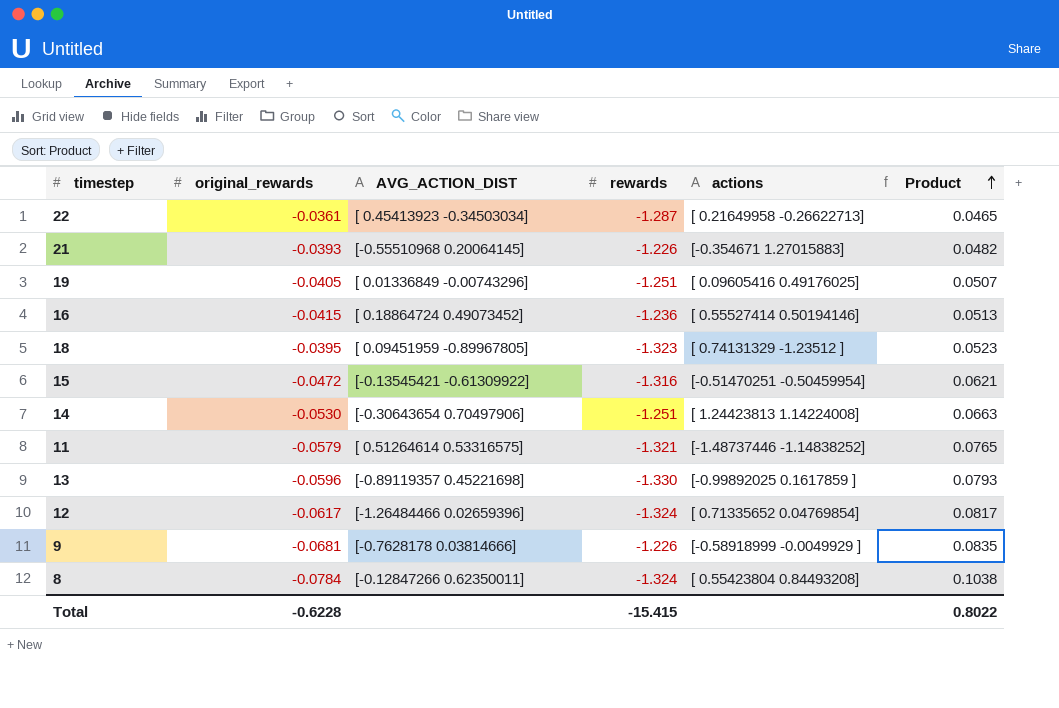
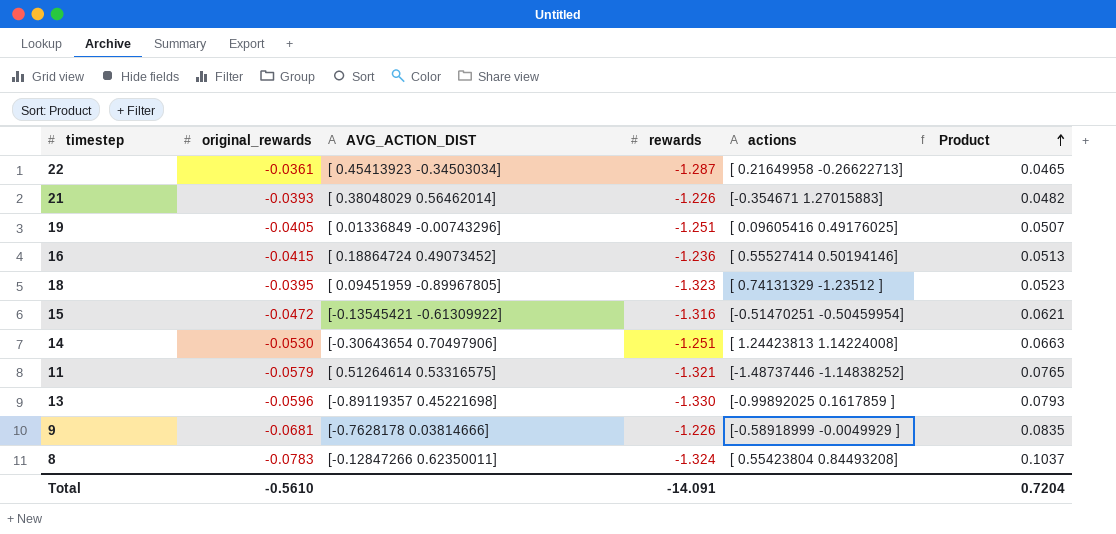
row 12: -0.0617 | [-1.26484466 0.02659396] | -1.324 | [ 0.71335652 0.04769854] | 0.0817 -> none
21 | AVG_ACTION_DIST: [-0.55510968 0.20064145] -> [ 0.38048029 0.56462014]
8 | original_rewards: -0.0784 -> -0.0783
8 | Product: 0.1038 -> 0.1037
Total | original_rewards: -0.6228 -> -0.5610
Total | rewards: -15.415 -> -14.091
Total | Product: 0.8022 -> 0.7204

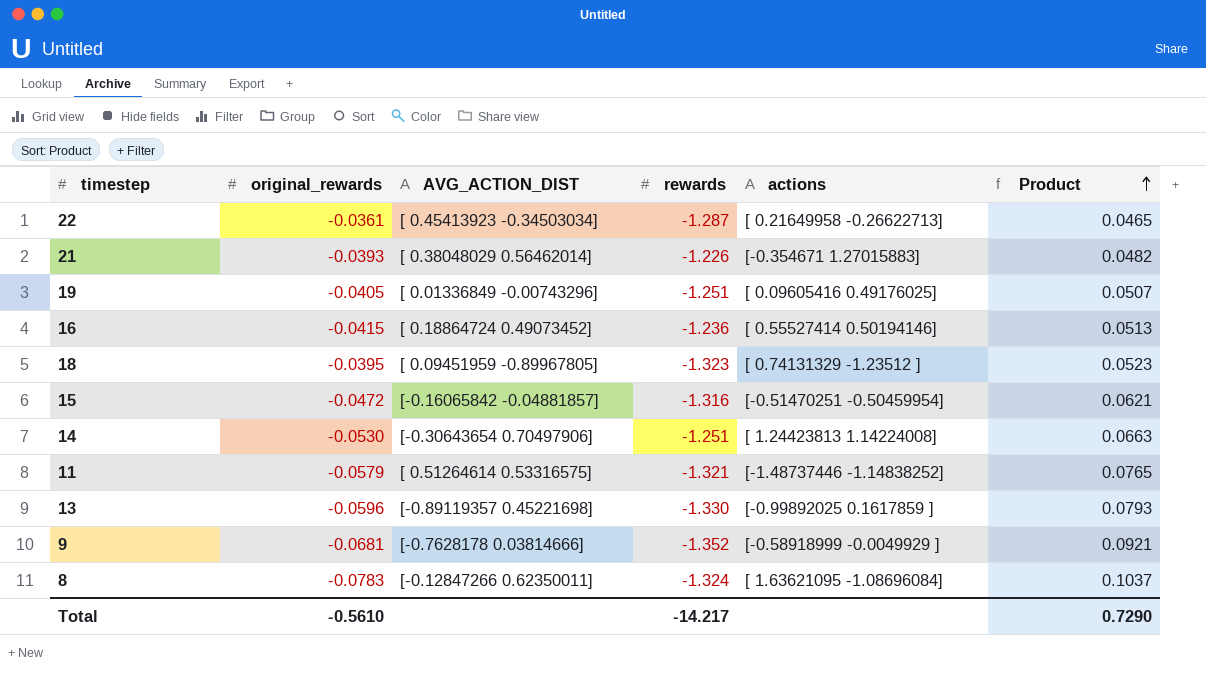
15 | AVG_ACTION_DIST: [-0.13545421 -0.61309922] -> [-0.16065842 -0.04881857]
9 | rewards: -1.226 -> -1.352
9 | Product: 0.0835 -> 0.0921
8 | actions: [ 0.55423804 0.84493208] -> [ 1.63621095 -1.08696084]
Total | rewards: -14.091 -> -14.217
Total | Product: 0.7204 -> 0.7290

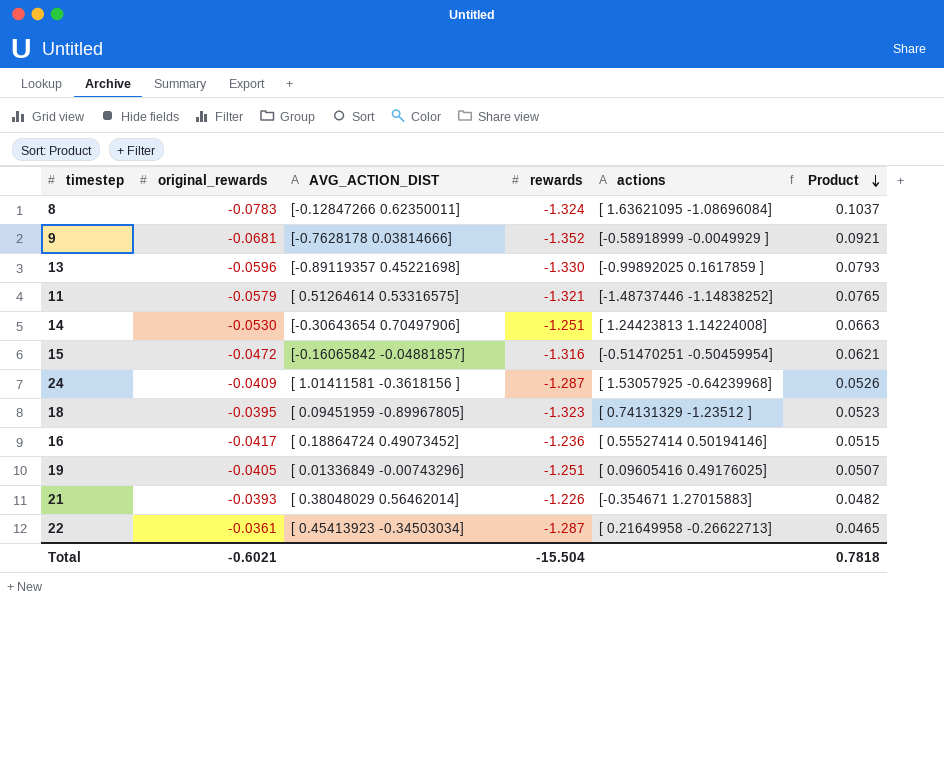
row order: Product ascending -> Product descending
row 24: none -> -0.0409 | [ 1.01411581 -0.3618156 ] | -1.287 | [ 1.53057925 -0.64239968] | 0.0526
16 | original_rewards: -0.0415 -> -0.0417
16 | Product: 0.0513 -> 0.0515
Total | original_rewards: -0.5610 -> -0.6021
Total | rewards: -14.217 -> -15.504
Total | Product: 0.7290 -> 0.7818

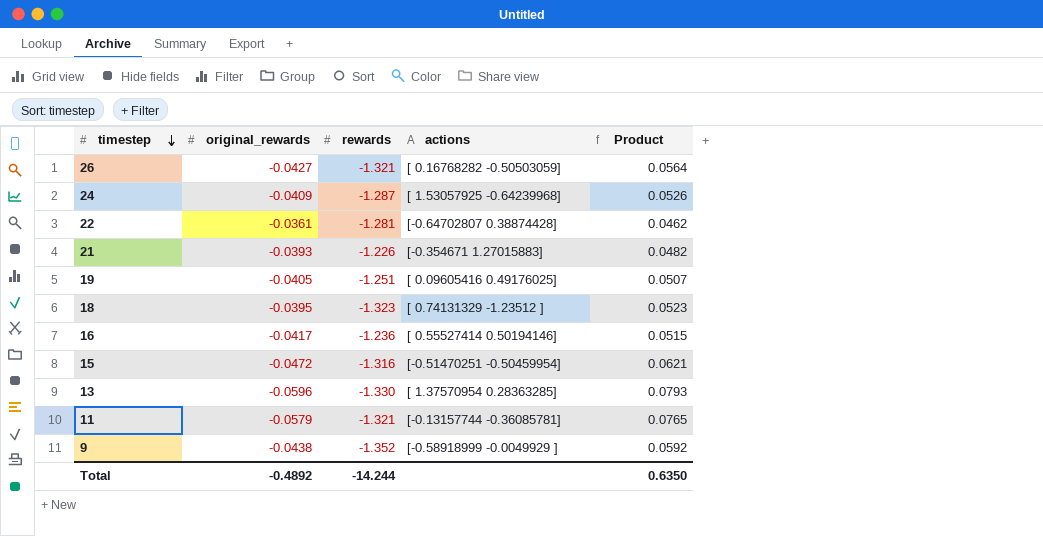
row order: Product descending -> timestep descending
column AVG_ACTION_DIST | position: 3 -> none
row 8: -0.0783 | [-0.12847266 0.62350011] | -1.324 | [ 1.63621095 -1.08696084] | 0.1037 -> none
row 14: -0.0530 | [-0.30643654 0.70497906] | -1.251 | [ 1.24423813 1.14224008] | 0.0663 -> none
row 26: none -> -0.0427 | -1.321 | [ 0.16768282 -0.50503059] | 0.0564
22 | rewards: -1.287 -> -1.281
22 | actions: [ 0.21649958 -0.26622713] -> [-0.64702807 0.38874428]
22 | Product: 0.0465 -> 0.0462
13 | actions: [-0.99892025 0.1617859 ] -> [ 1.37570954 0.28363285]
11 | actions: [-1.48737446 -1.14838252] -> [-0.13157744 -0.36085781]
9 | original_rewards: -0.0681 -> -0.0438
9 | Product: 0.0921 -> 0.0592
Total | original_rewards: -0.6021 -> -0.4892
Total | rewards: -15.504 -> -14.244
Total | Product: 0.7818 -> 0.6350

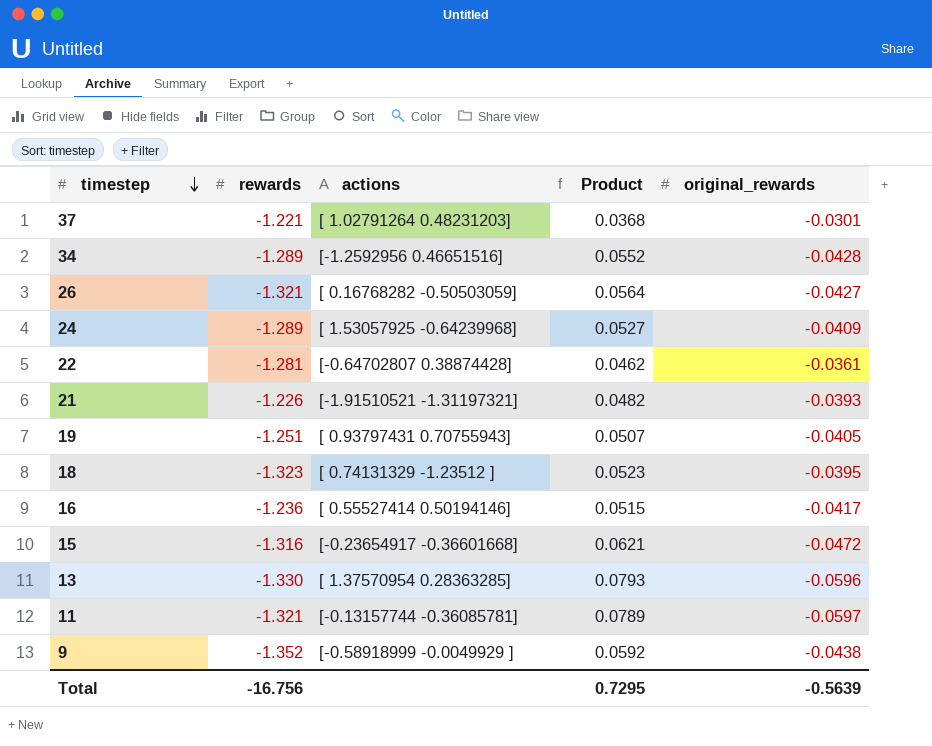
column original_rewards | position: 2 -> 5
row 37: none -> -1.221 | [ 1.02791264 0.48231203] | 0.0368 | -0.0301
row 34: none -> -1.289 | [-1.2592956 0.46651516] | 0.0552 | -0.0428
24 | rewards: -1.287 -> -1.289
24 | Product: 0.0526 -> 0.0527
21 | actions: [-0.354671 1.27015883] -> [-1.91510521 -1.31197321]
19 | actions: [ 0.09605416 0.49176025] -> [ 0.93797431 0.70755943]
15 | actions: [-0.51470251 -0.50459954] -> [-0.23654917 -0.36601668]
11 | Product: 0.0765 -> 0.0789
11 | original_rewards: -0.0579 -> -0.0597
Total | rewards: -14.244 -> -16.756
Total | Product: 0.6350 -> 0.7295
Total | original_rewards: -0.4892 -> -0.5639

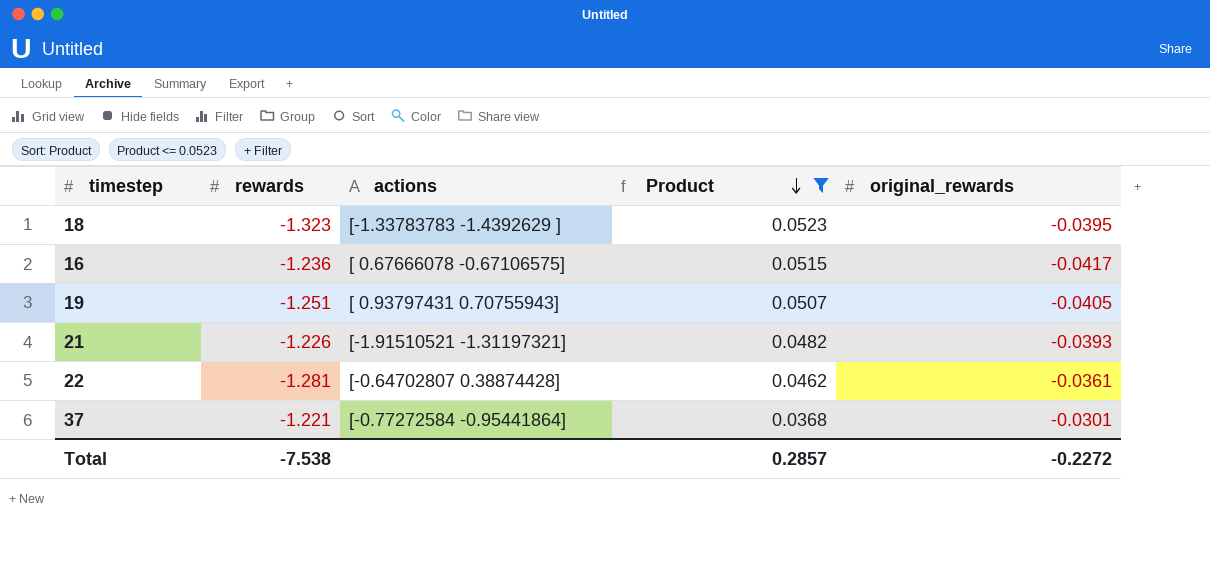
filter: none -> Product <= 0.0523
row order: timestep descending -> Product descending
18 | actions: [ 0.74131329 -1.23512 ] -> [-1.33783783 -1.4392629 ]
16 | actions: [ 0.55527414 0.50194146] -> [ 0.67666078 -0.67106575]
37 | actions: [ 1.02791264 0.48231203] -> [-0.77272584 -0.95441864]
Total | rewards: -16.756 -> -7.538
Total | Product: 0.7295 -> 0.2857
Total | original_rewards: -0.5639 -> -0.2272

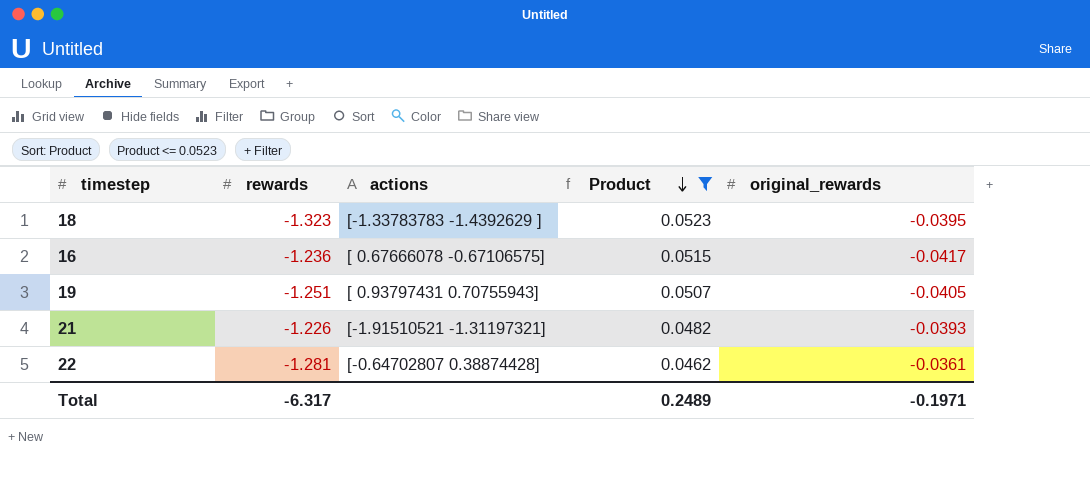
row 37: -1.221 | [-0.77272584 -0.95441864] | 0.0368 | -0.0301 -> none
Total | rewards: -7.538 -> -6.317
Total | Product: 0.2857 -> 0.2489
Total | original_rewards: -0.2272 -> -0.1971

